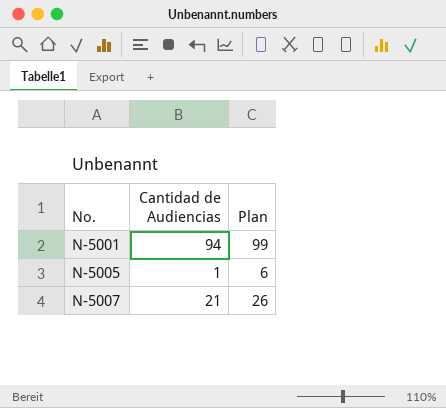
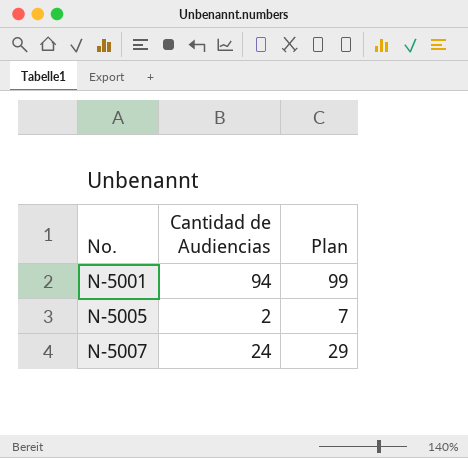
N-5005 | Cantidad de Audiencias: 1 -> 2
N-5005 | Plan: 6 -> 7
N-5007 | Cantidad de Audiencias: 21 -> 24
N-5007 | Plan: 26 -> 29

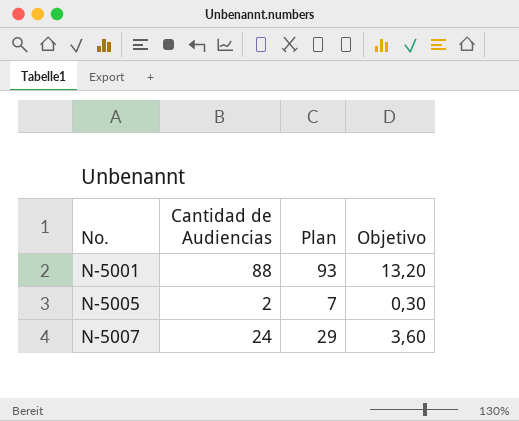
column Objetivo | formula: none -> [Cantidad de Audiencias] * 0,15
N-5001 | Cantidad de Audiencias: 94 -> 88
N-5001 | Plan: 99 -> 93

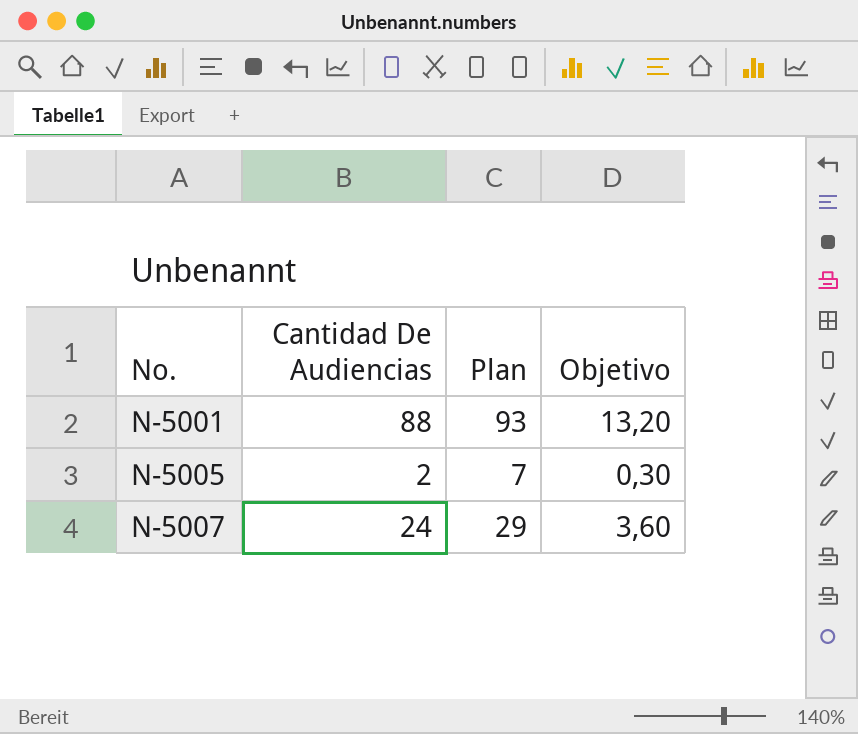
column name: Cantidad de Audiencias -> Cantidad De Audiencias

